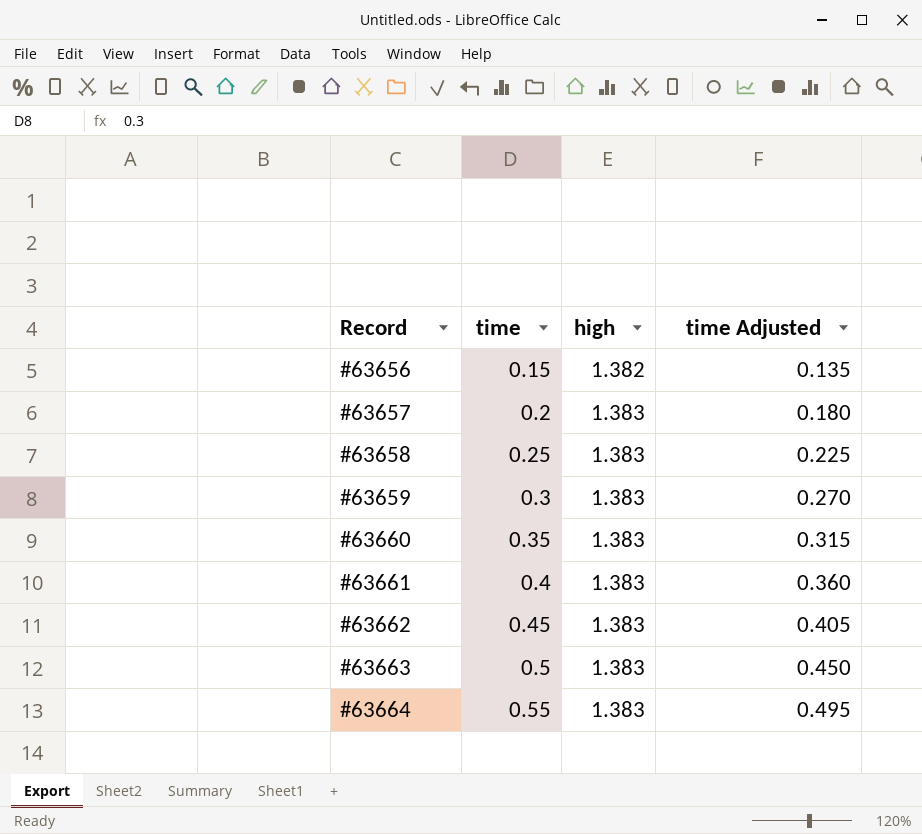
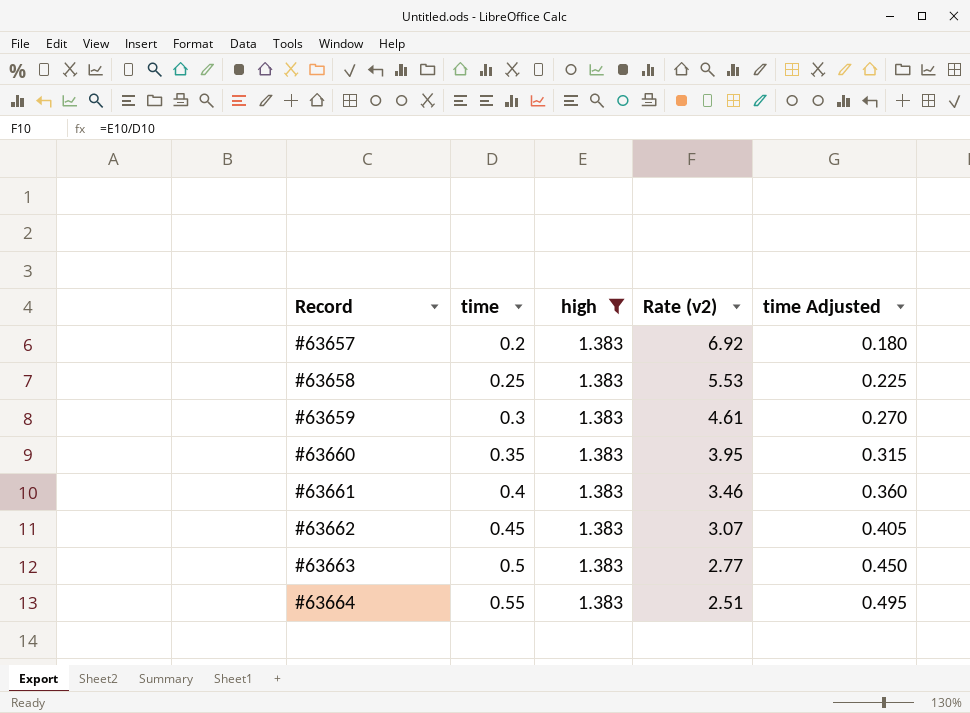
filter: none -> high = 1.383
column Rate (v2) | formula: none -> [high] / [time]

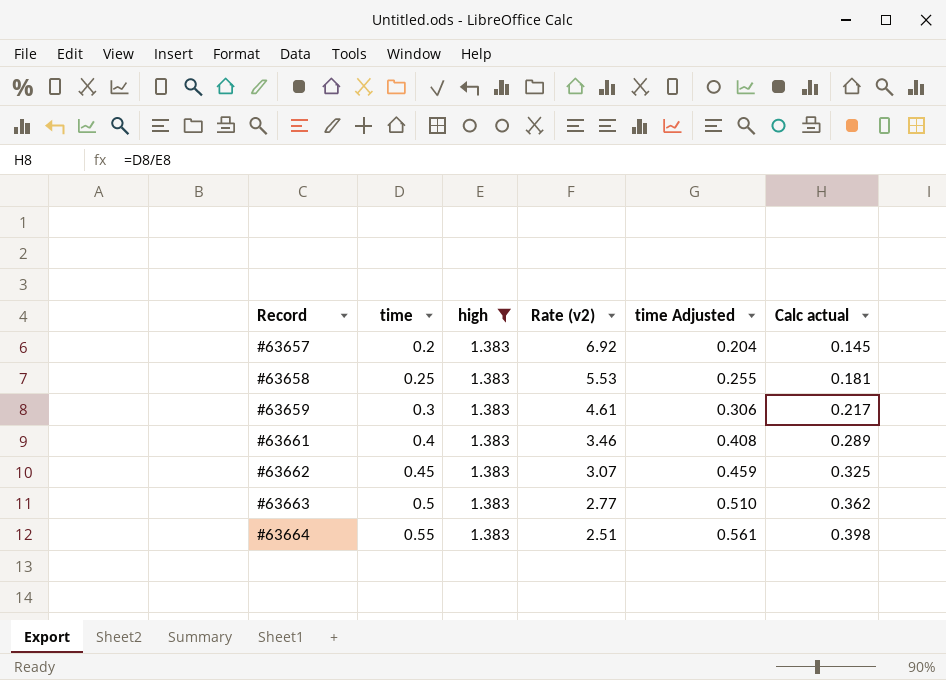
column time Adjusted | formula: [time] * 0.9 -> [time] * 1.02
column Calc actual | formula: none -> [time] / [high]
row #63660: 0.35 | 1.383 | 3.95 | 0.315 -> none

